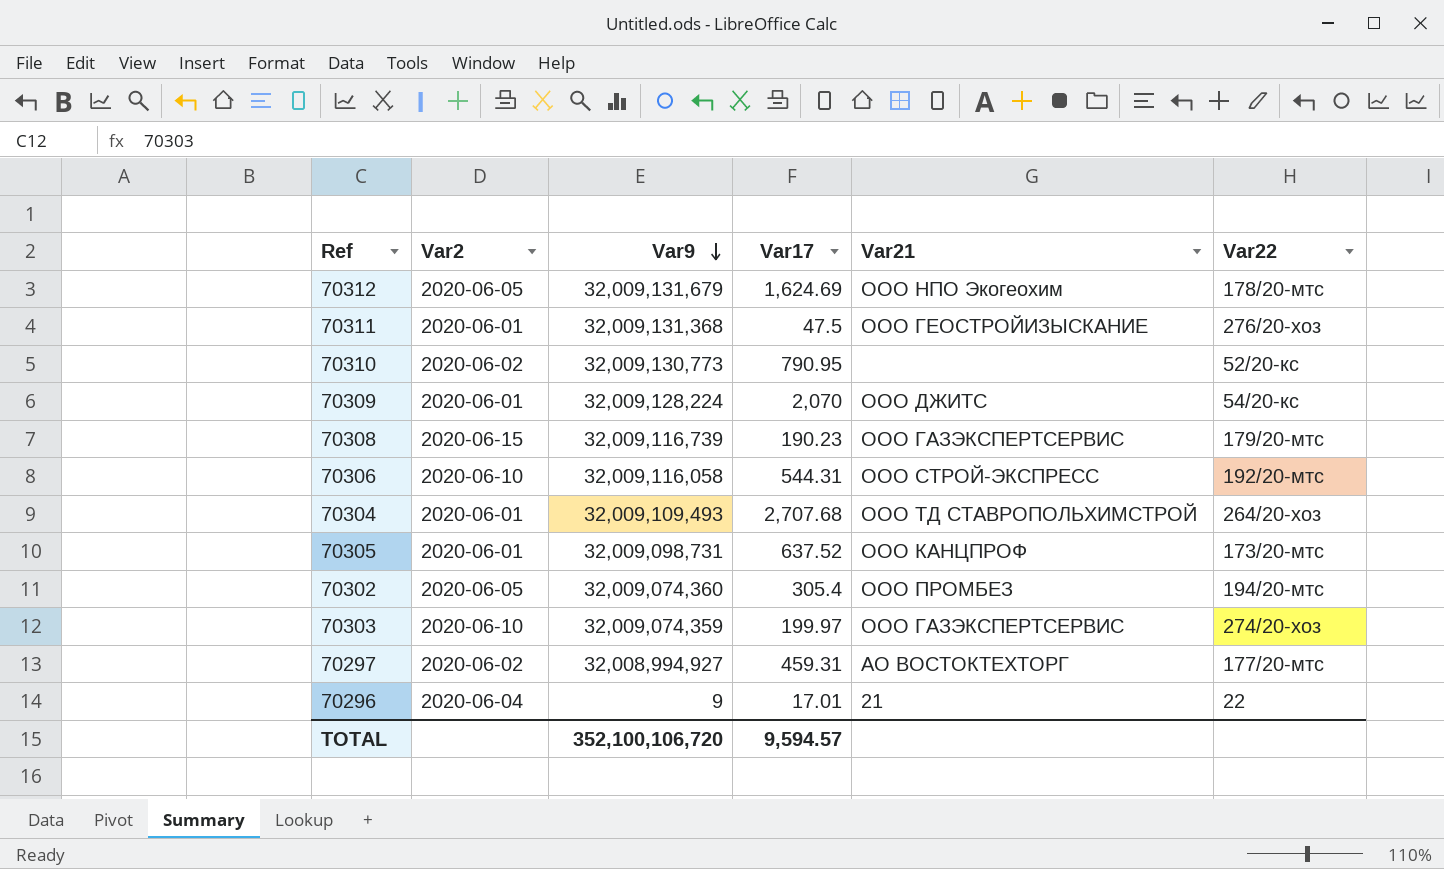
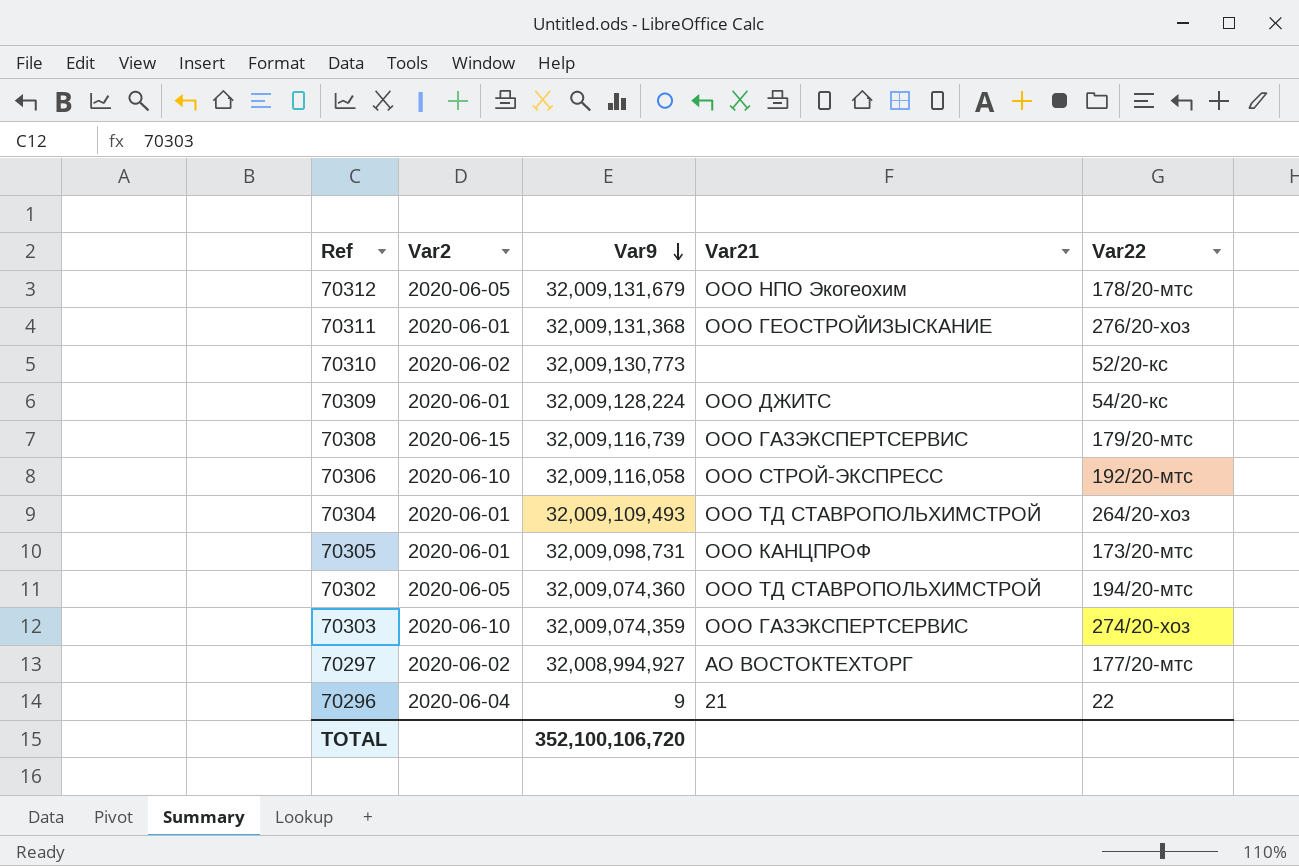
column Var17 | position: 4 -> none
70302 | Var21: ООО ПРОМБЕЗ -> ООО ТД СТАВРОПОЛЬХИМСТРОЙ

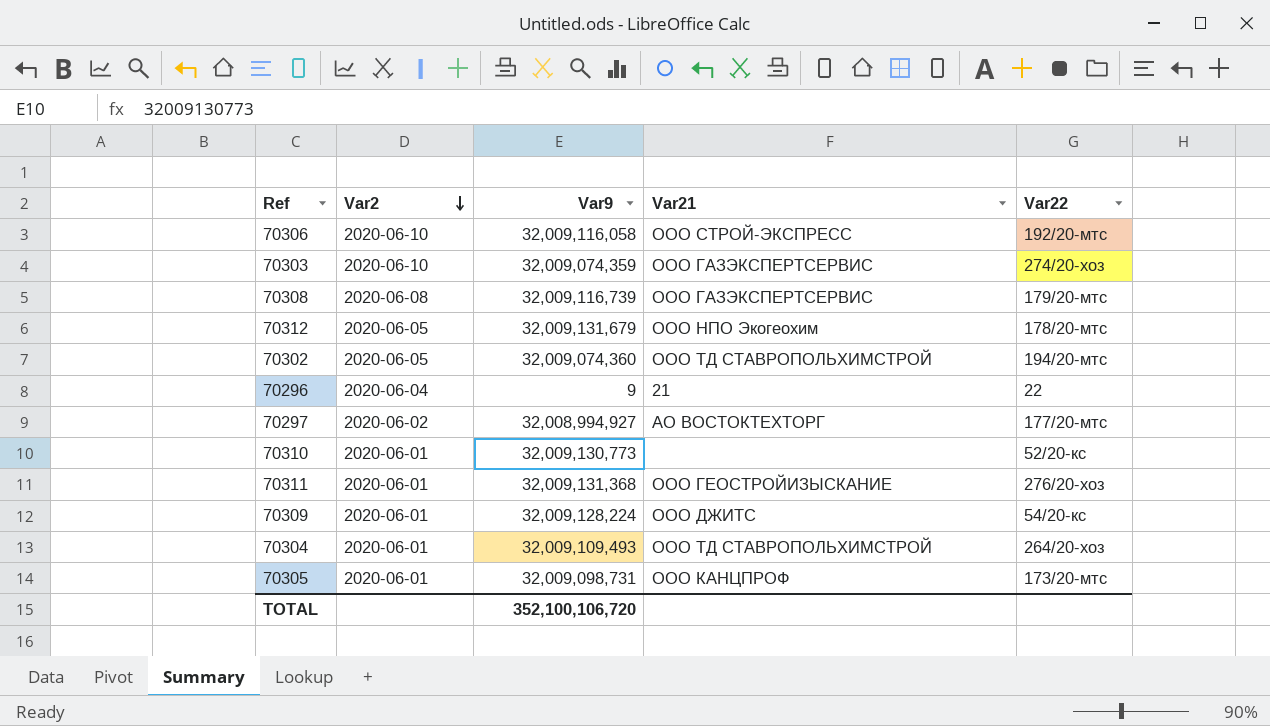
row order: Var9 descending -> Var2 descending
70308 | Var2: 2020-06-15 -> 2020-06-08
70310 | Var2: 2020-06-02 -> 2020-06-01

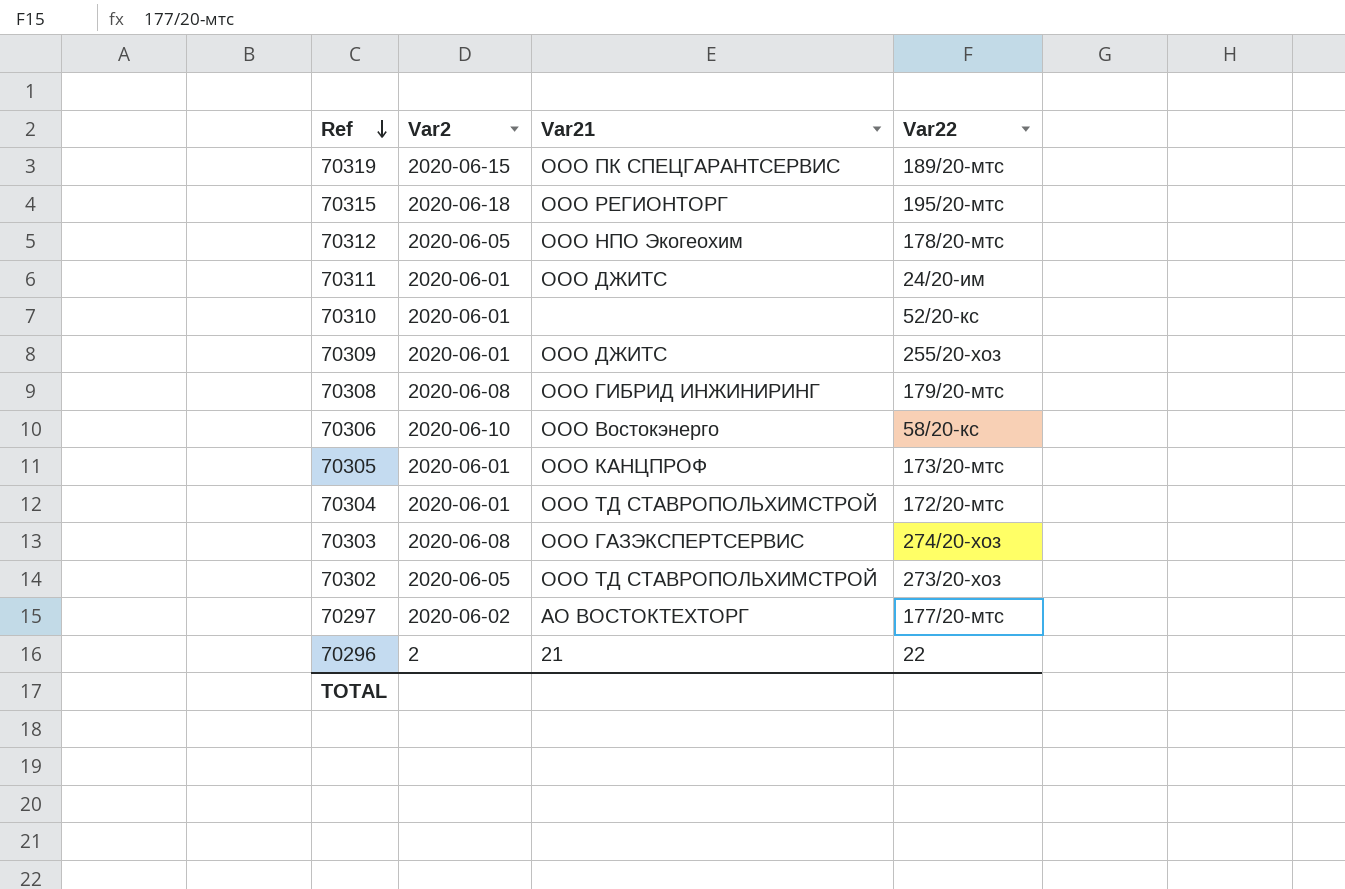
row order: Var2 descending -> Ref descending
column Var9 | position: 3 -> none
row 70319: none -> 2020-06-15 | ООО ПК СПЕЦГАРАНТСЕРВИС | 189/20-мтс
row 70315: none -> 2020-06-18 | ООО РЕГИОНТОРГ | 195/20-мтс
70311 | Var21: ООО ГЕОСТРОЙИЗЫСКАНИЕ -> ООО ДЖИТС
70311 | Var22: 276/20-хоз -> 24/20-им
70309 | Var22: 54/20-кс -> 255/20-хоз
70308 | Var21: ООО ГАЗЭКСПЕРТСЕРВИС -> ООО ГИБРИД ИНЖИНИРИНГ
70306 | Var21: ООО СТРОЙ-ЭКСПРЕСС -> ООО Востокэнерго
70306 | Var22: 192/20-мтс -> 58/20-кс
70304 | Var22: 264/20-хоз -> 172/20-мтс
70303 | Var2: 2020-06-10 -> 2020-06-08
70302 | Var22: 194/20-мтс -> 273/20-хоз
70296 | Var2: 2020-06-04 -> 2

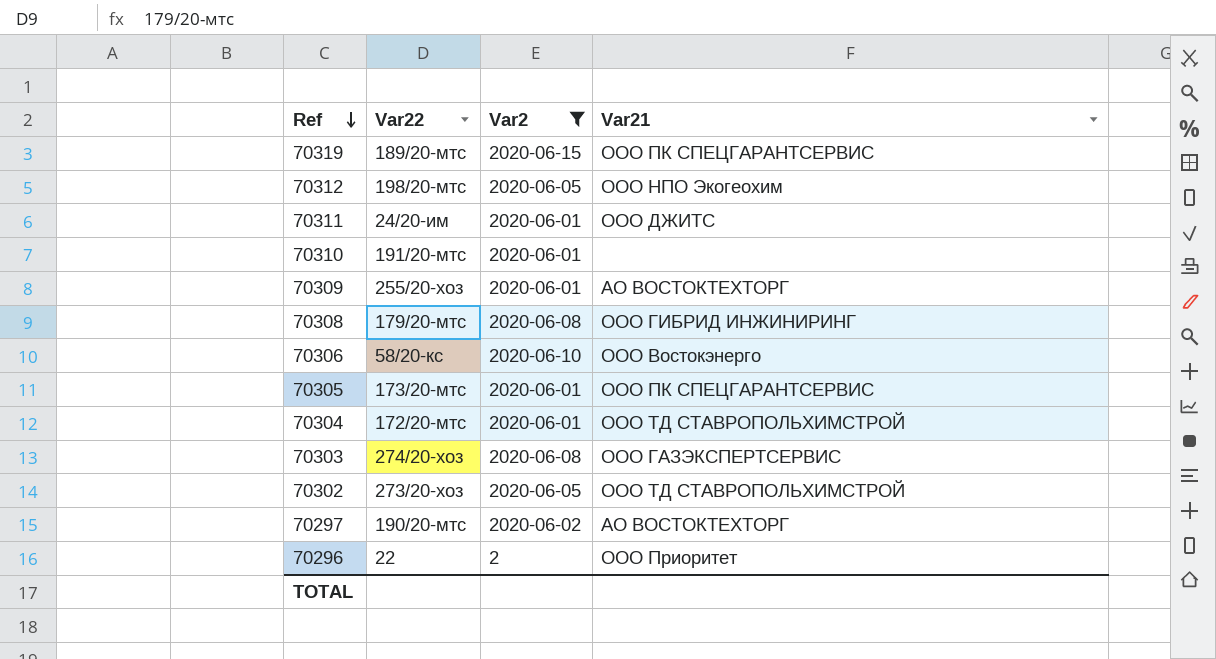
filter: none -> Var2 != 2020-06-18
column Var22 | position: 4 -> 2
70312 | Var22: 178/20-мтс -> 198/20-мтс
70310 | Var22: 52/20-кс -> 191/20-мтс
70309 | Var21: ООО ДЖИТС -> АО ВОСТОКТЕХТОРГ
70305 | Var21: ООО КАНЦПРОФ -> ООО ПК СПЕЦГАРАНТСЕРВИС
70297 | Var22: 177/20-мтс -> 190/20-мтс
70296 | Var21: 21 -> ООО Приоритет

